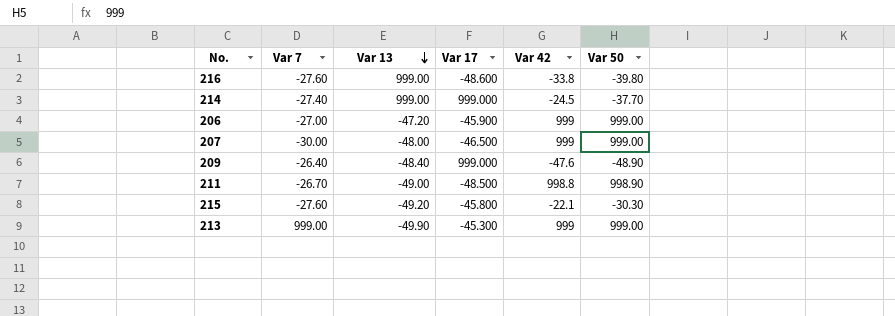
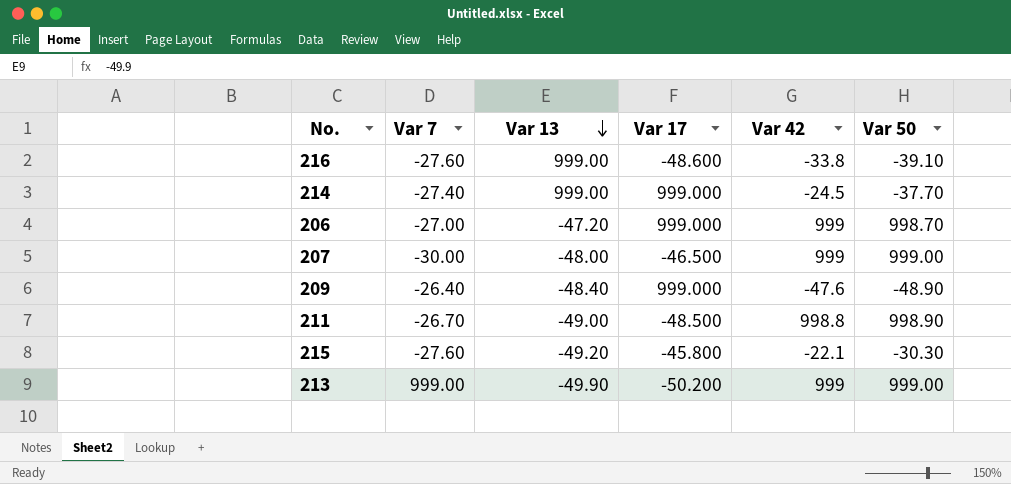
216 | Var 50: -39.80 -> -39.10
206 | Var 17: -45.900 -> 999.000
206 | Var 50: 999.00 -> 998.70
213 | Var 17: -45.300 -> -50.200

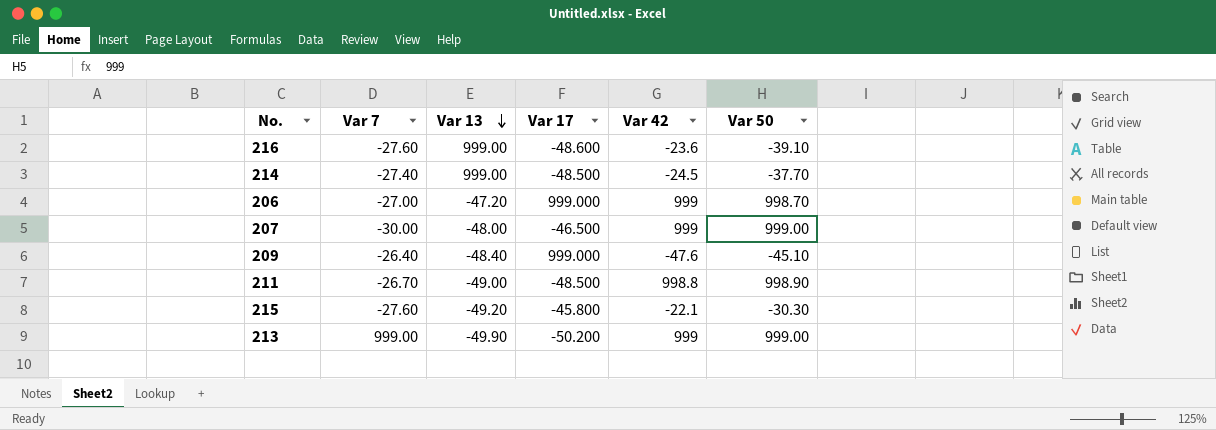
216 | Var 42: -33.8 -> -23.6
214 | Var 17: 999.000 -> -48.500
209 | Var 50: -48.90 -> -45.10

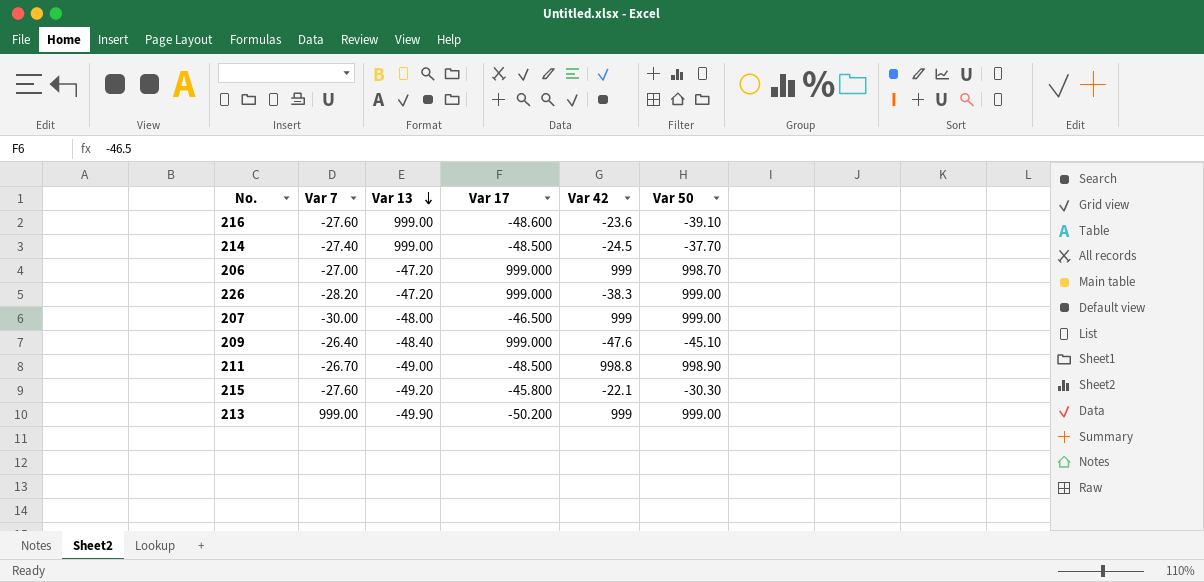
row 226: none -> -28.20 | -47.20 | 999.000 | -38.3 | 999.00

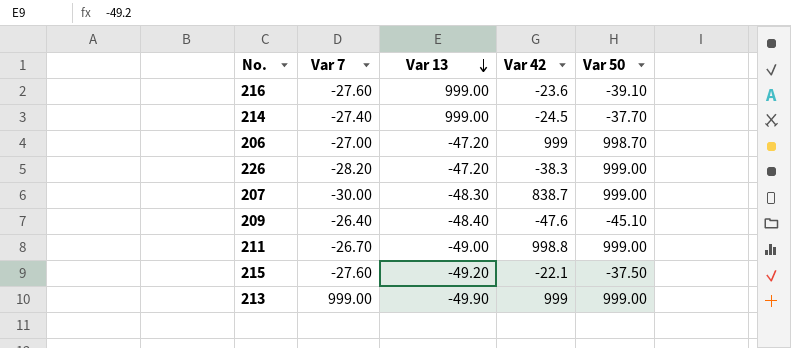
column Var 17 | position: 4 -> none
207 | Var 13: -48.00 -> -48.30
207 | Var 42: 999 -> 838.7
211 | Var 50: 998.90 -> 999.00
215 | Var 50: -30.30 -> -37.50

